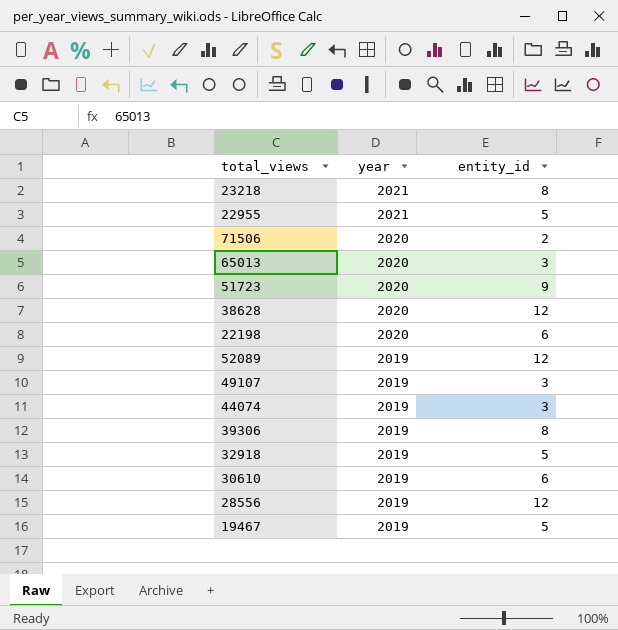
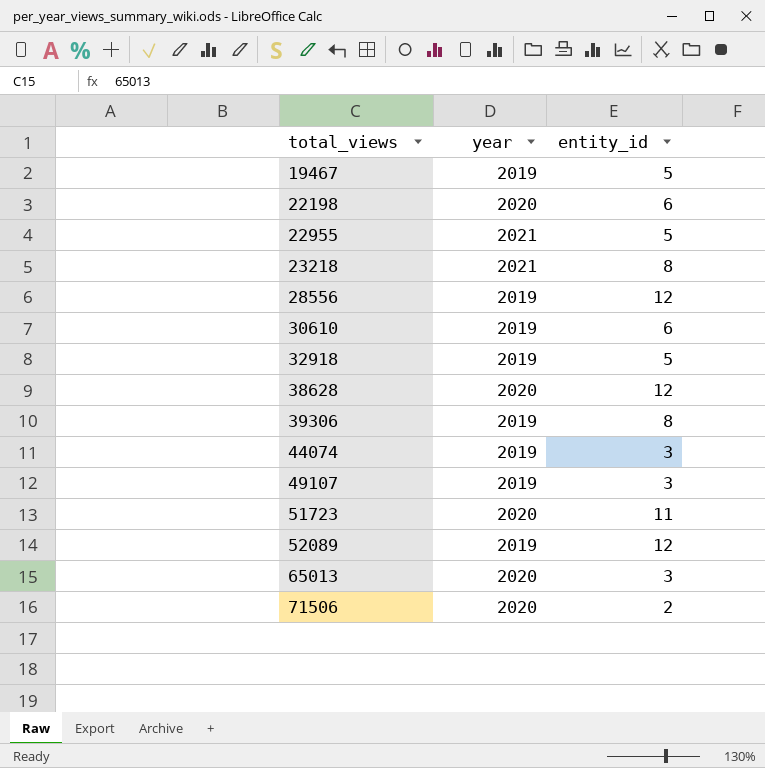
row order: year descending -> total_views ascending
51723 | entity_id: 9 -> 11

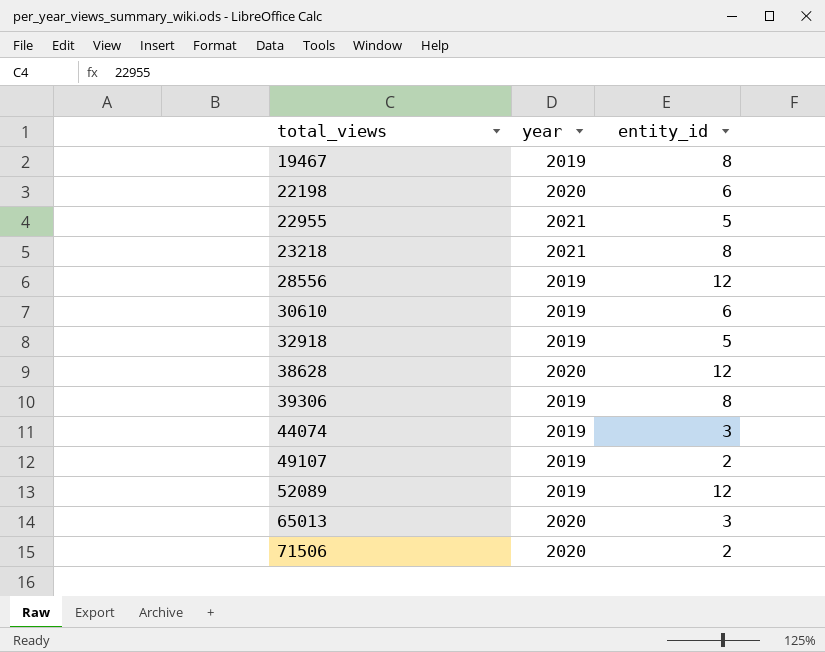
row 51723: 2020 | 11 -> none
19467 | entity_id: 5 -> 8
49107 | entity_id: 3 -> 2

